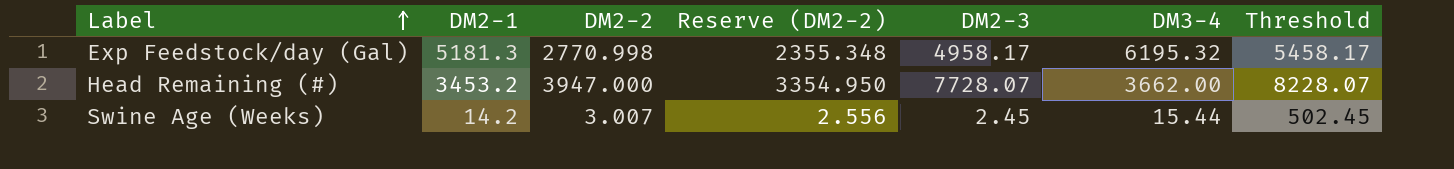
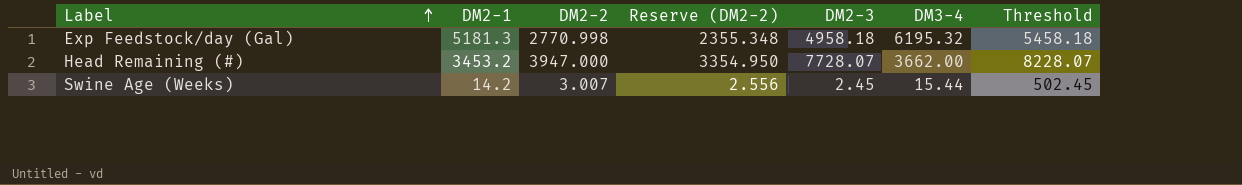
Exp Feedstock/day (Gal) | DM2-3: 4958.17 -> 4958.18
Exp Feedstock/day (Gal) | Threshold: 5458.17 -> 5458.18

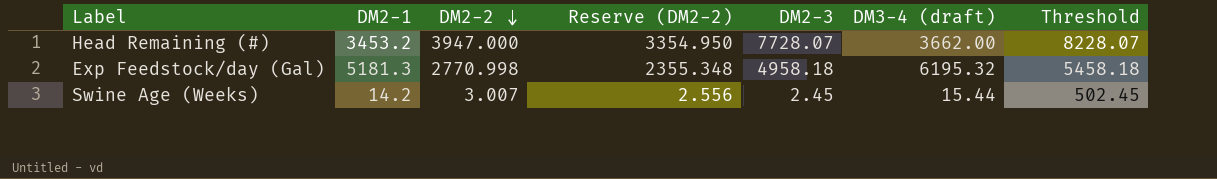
row order: Label ascending -> DM2-2 descending
column name: DM3-4 -> DM3-4 (draft)

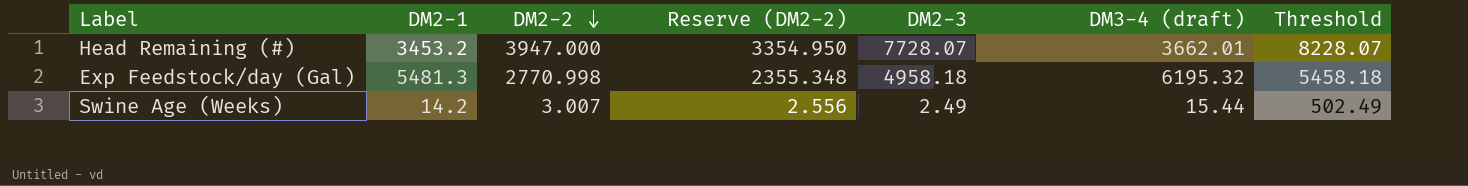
Head Remaining (#) | DM3-4 (draft): 3662.00 -> 3662.01
Exp Feedstock/day (Gal) | DM2-1: 5181.3 -> 5481.3
Swine Age (Weeks) | DM2-3: 2.45 -> 2.49
Swine Age (Weeks) | Threshold: 502.45 -> 502.49

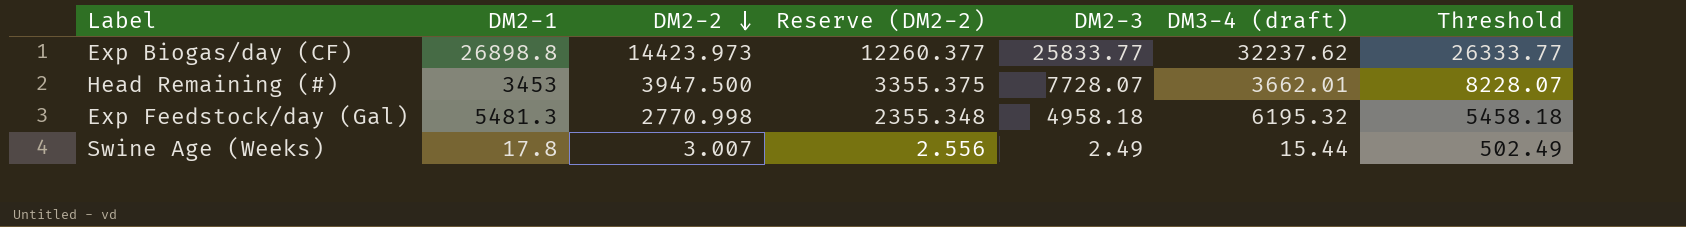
row Exp Biogas/day (CF): none -> 26898.8 | 14423.973 | 12260.377 | 25833.77 | 32237.62 | 26333.77
Head Remaining (#) | DM2-1: 3453.2 -> 3453
Head Remaining (#) | DM2-2: 3947.000 -> 3947.500
Head Remaining (#) | Reserve (DM2-2): 3354.950 -> 3355.375
Swine Age (Weeks) | DM2-1: 14.2 -> 17.8

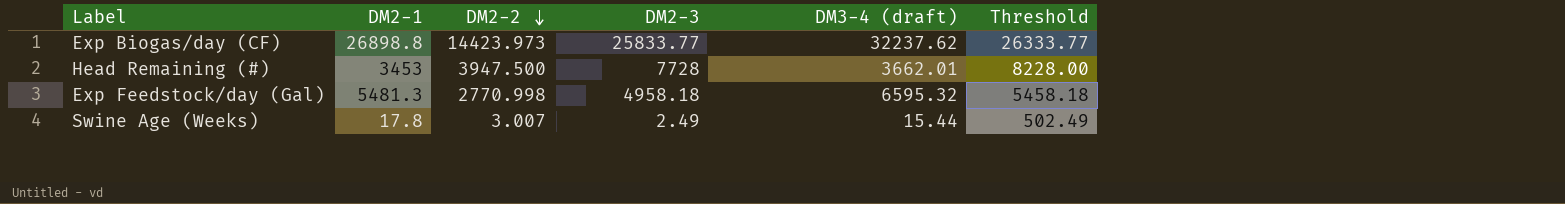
column Reserve (DM2-2) | formula: [DM2-2] * 0.85 -> none
Head Remaining (#) | DM2-3: 7728.07 -> 7728
Head Remaining (#) | Threshold: 8228.07 -> 8228.00
Exp Feedstock/day (Gal) | DM3-4 (draft): 6195.32 -> 6595.32

